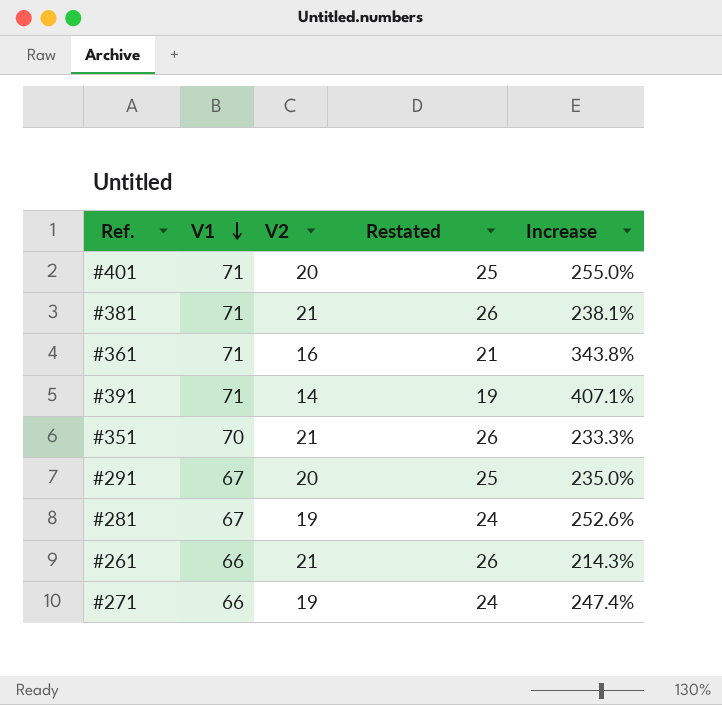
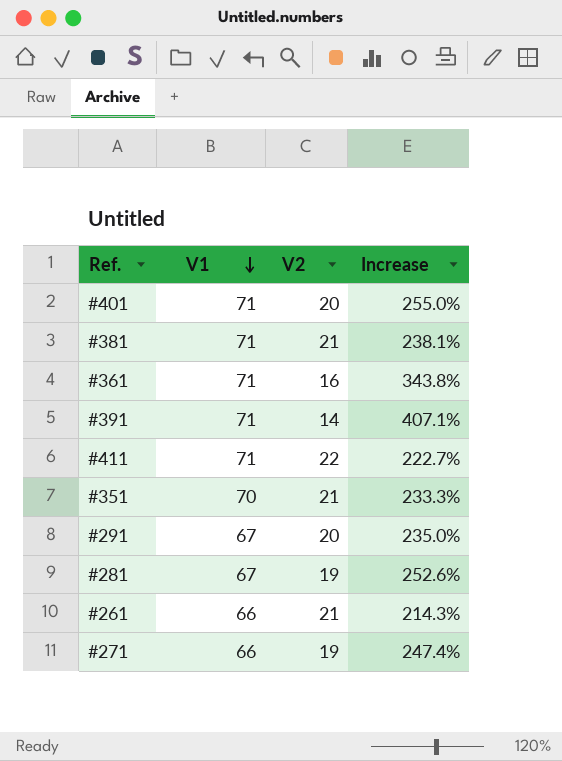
column Restated | formula: [V2] + 5 -> none
row #411: none -> 71 | 22 | 222.7%

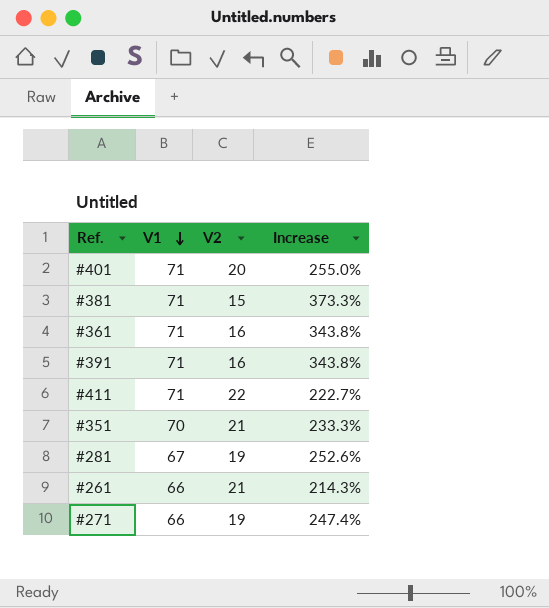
row #291: 67 | 20 | 235.0% -> none
#381 | V2: 21 -> 15
#381 | Increase: 238.1% -> 373.3%
#391 | V2: 14 -> 16
#391 | Increase: 407.1% -> 343.8%

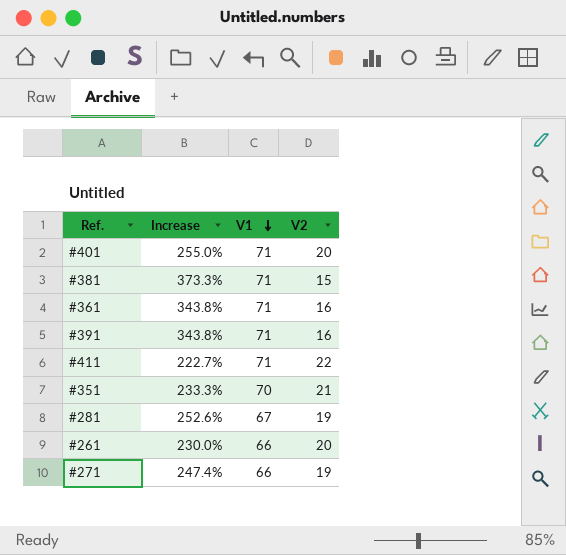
column Increase | position: 4 -> 2
#261 | Increase: 214.3% -> 230.0%
#261 | V2: 21 -> 20

